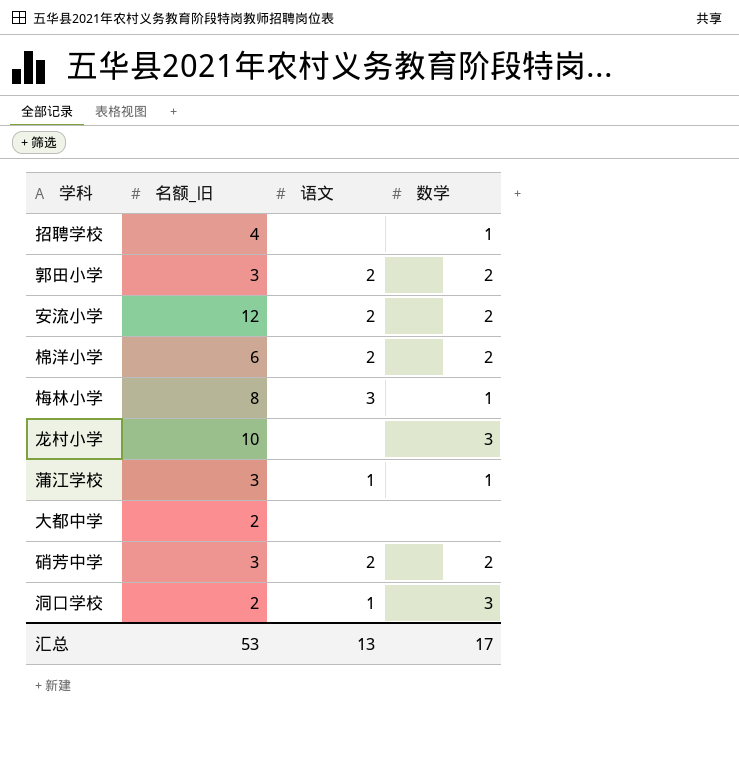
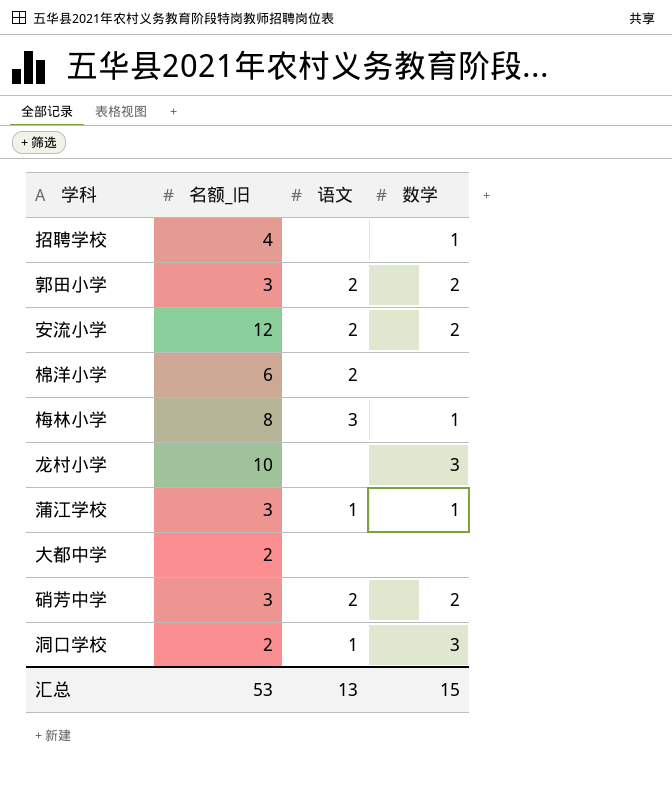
棉洋小学 | 数学: 2 -> none
汇总 | 数学: 17 -> 15

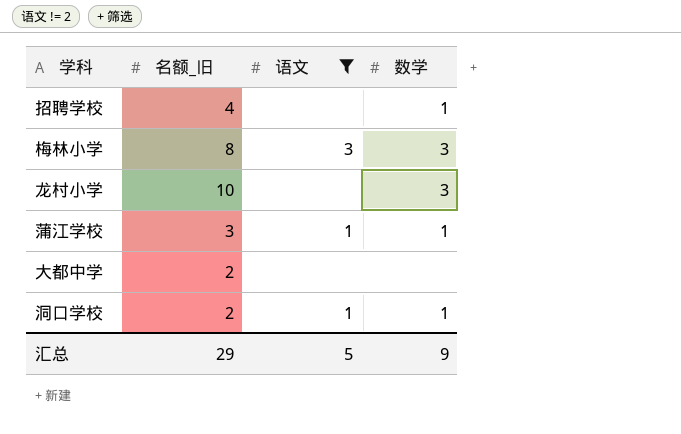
filter: none -> 语文 != 2
梅林小学 | 数学: 1 -> 3
洞口学校 | 数学: 3 -> 1
汇总 | 名额_旧: 53 -> 29
汇总 | 语文: 13 -> 5
汇总 | 数学: 15 -> 9

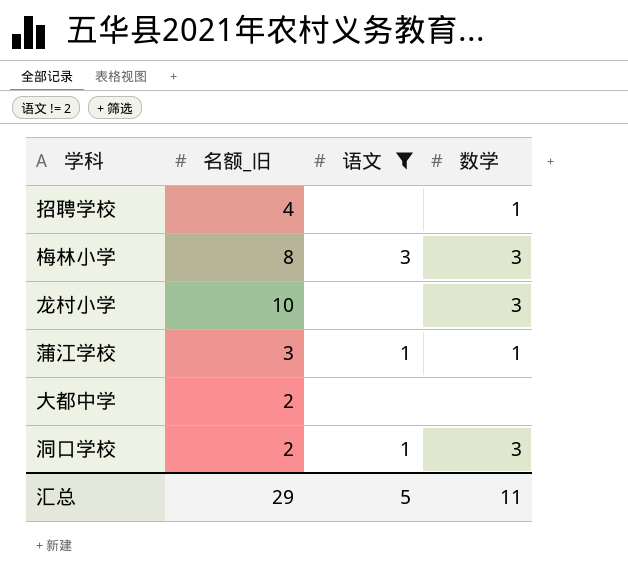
洞口学校 | 数学: 1 -> 3
汇总 | 数学: 9 -> 11

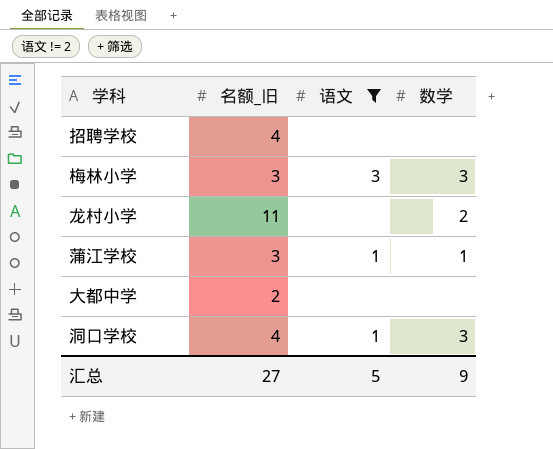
招聘学校 | 数学: 1 -> none
梅林小学 | 名额_旧: 8 -> 3
龙村小学 | 名额_旧: 10 -> 11
龙村小学 | 数学: 3 -> 2
洞口学校 | 名额_旧: 2 -> 4
汇总 | 名额_旧: 29 -> 27
汇总 | 数学: 11 -> 9

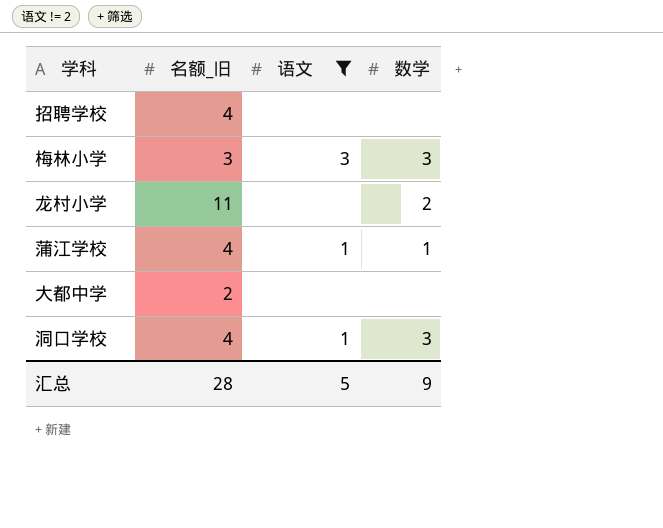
蒲江学校 | 名额_旧: 3 -> 4
汇总 | 名额_旧: 27 -> 28

